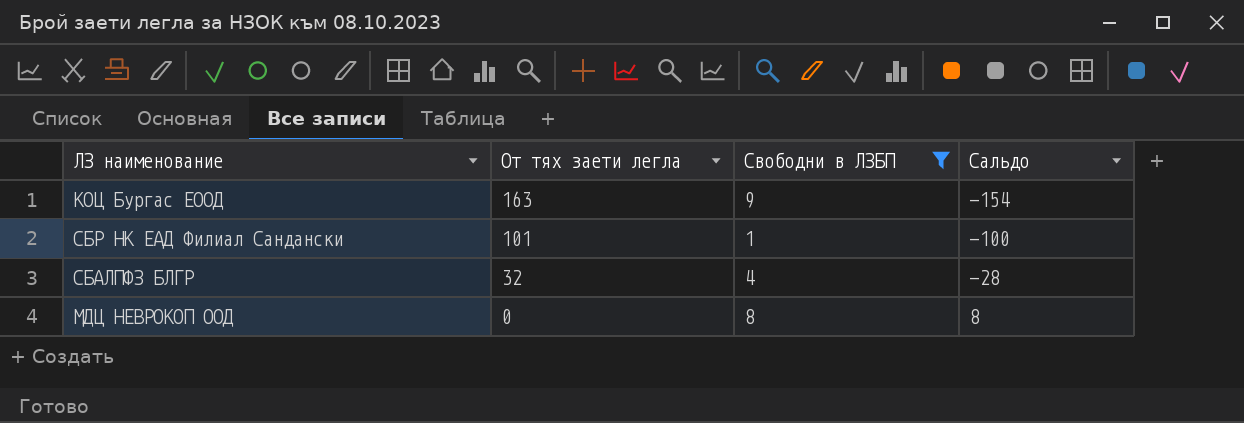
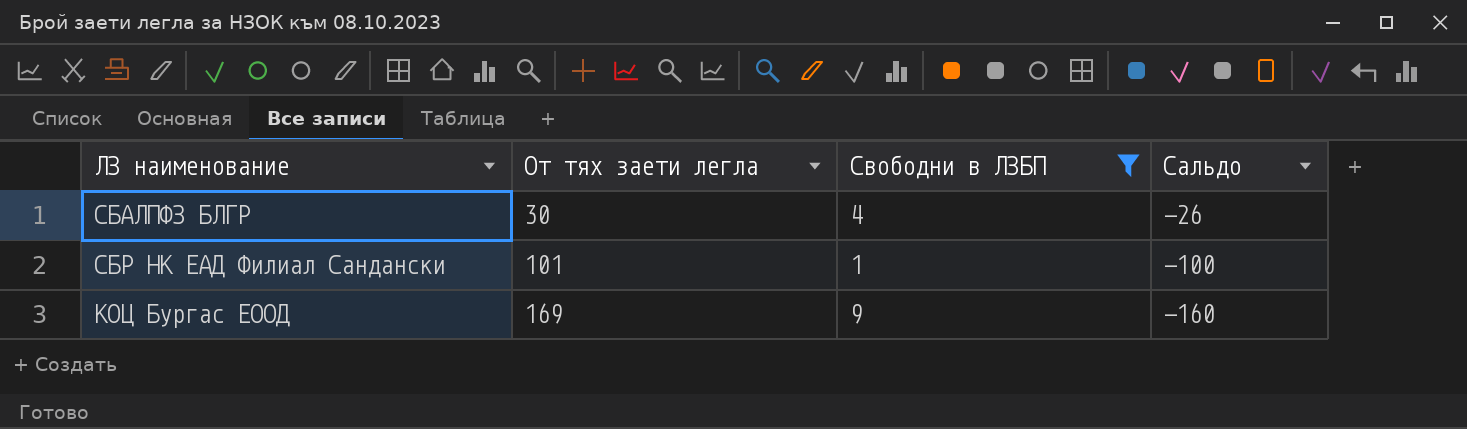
row order: От тях заети легла descending -> От тях заети легла ascending
row МДЦ НЕВРОКОП ООД: 0 | 8 | 8 -> none
СБАЛПФЗ БЛГР | От тях заети легла: 32 -> 30
СБАЛПФЗ БЛГР | Сальдо: -28 -> -26
КОЦ Бургас ЕООД | От тях заети легла: 163 -> 169
КОЦ Бургас ЕООД | Сальдо: -154 -> -160

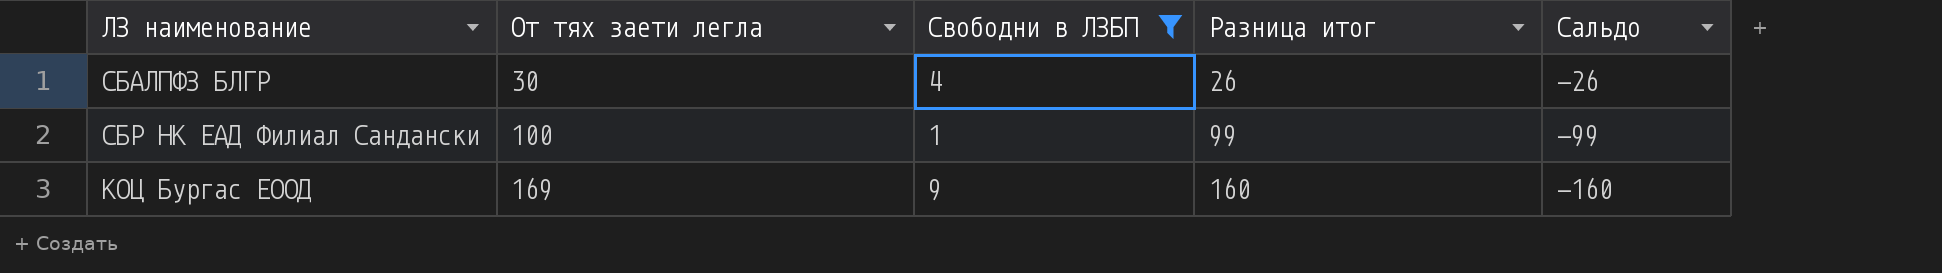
column Разница итог | formula: none -> [От тях заети легла] - [Свободни в ЛЗБП]
СБР НК ЕАД Филиал Сандански | От тях заети легла: 101 -> 100
СБР НК ЕАД Филиал Сандански | Сальдо: -100 -> -99

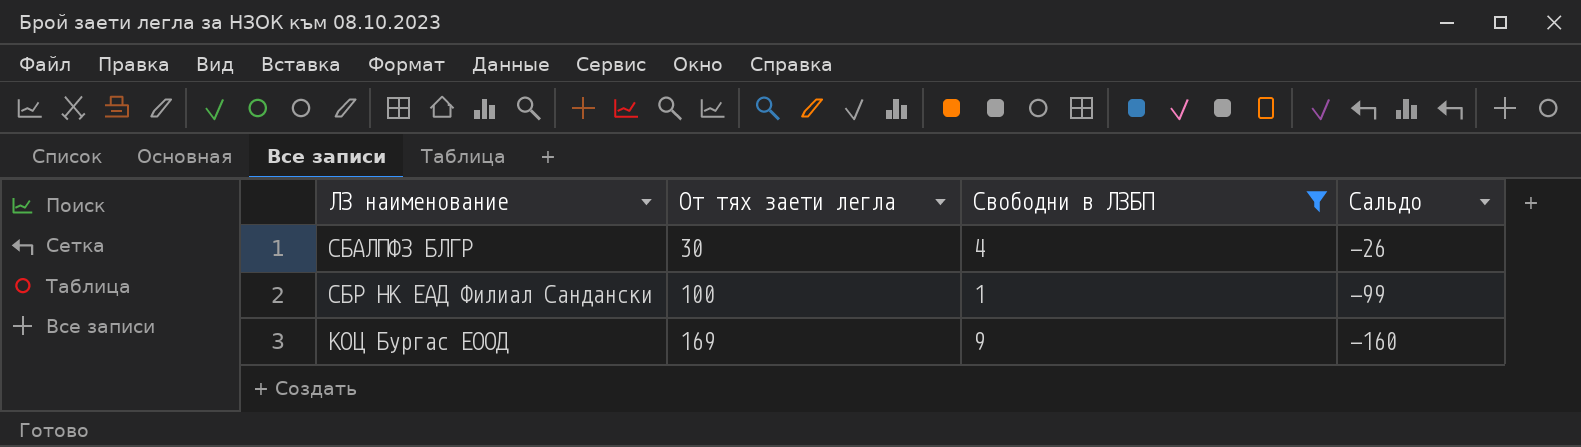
column Разница итог | formula: [От тях заети легла] - [Свободни в ЛЗБП] -> none

